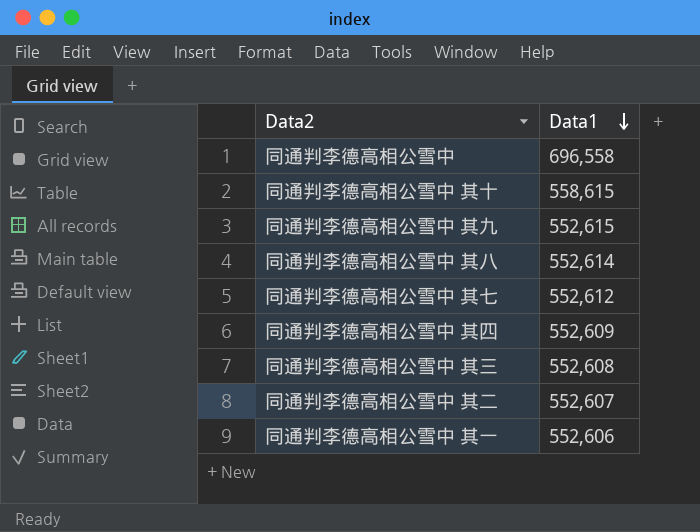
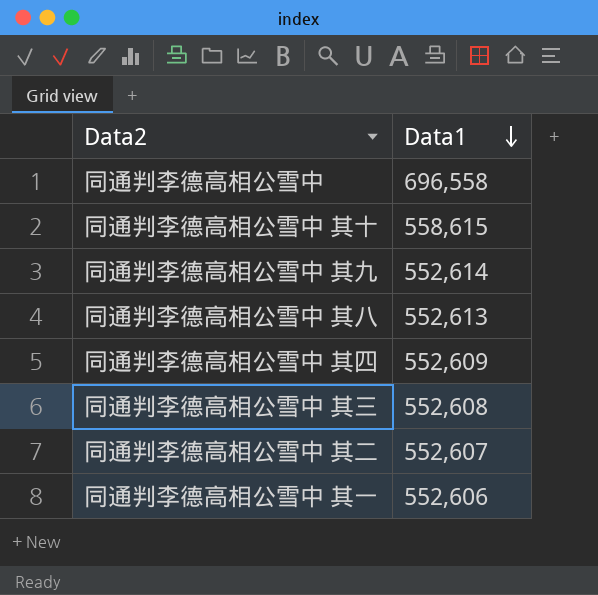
row 同通判李德高相公雪中 其七: 552,612 -> none
同通判李德高相公雪中 其九 | Data1: 552,615 -> 552,614
同通判李德高相公雪中 其八 | Data1: 552,614 -> 552,613

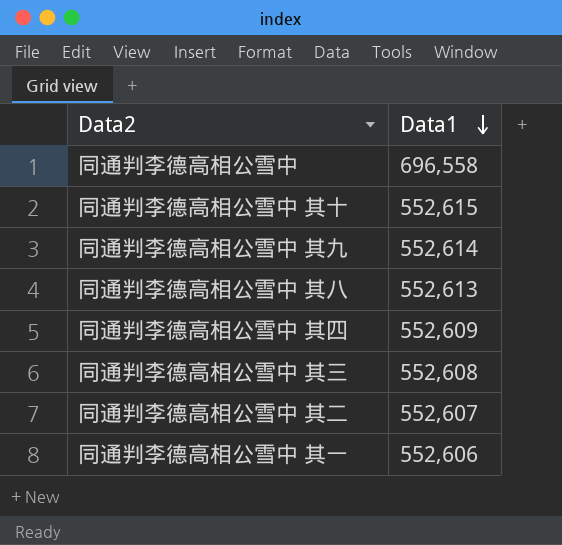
同通判李德高相公雪中 其十 | Data1: 558,615 -> 552,615

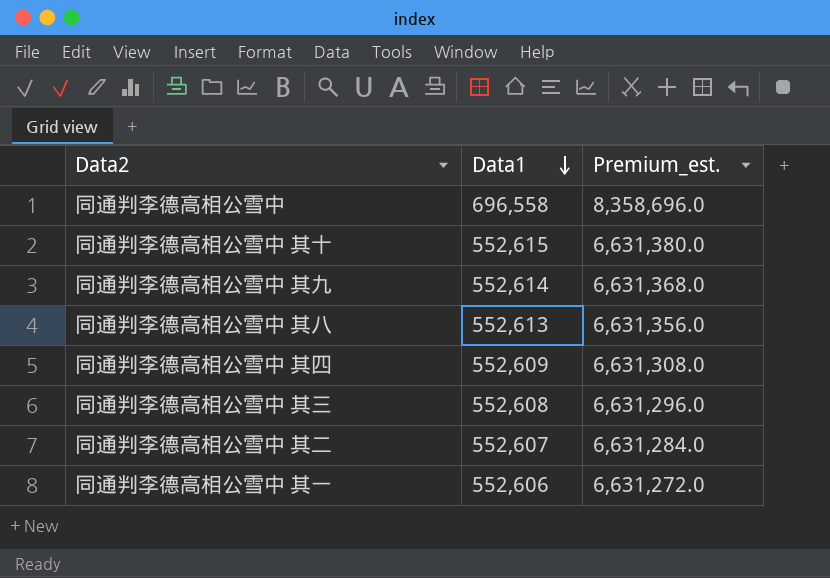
column Premium_est. | formula: none -> [Data1] * 12

